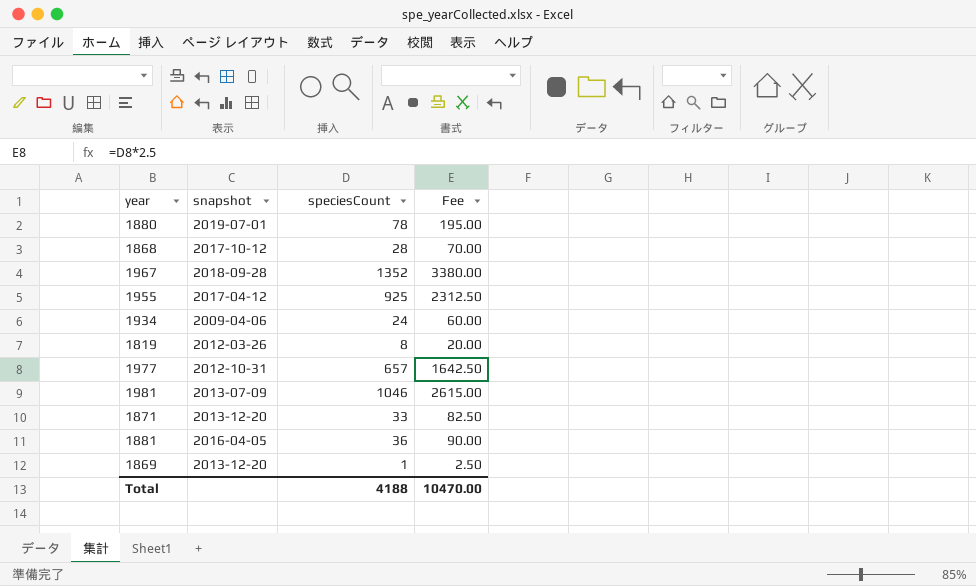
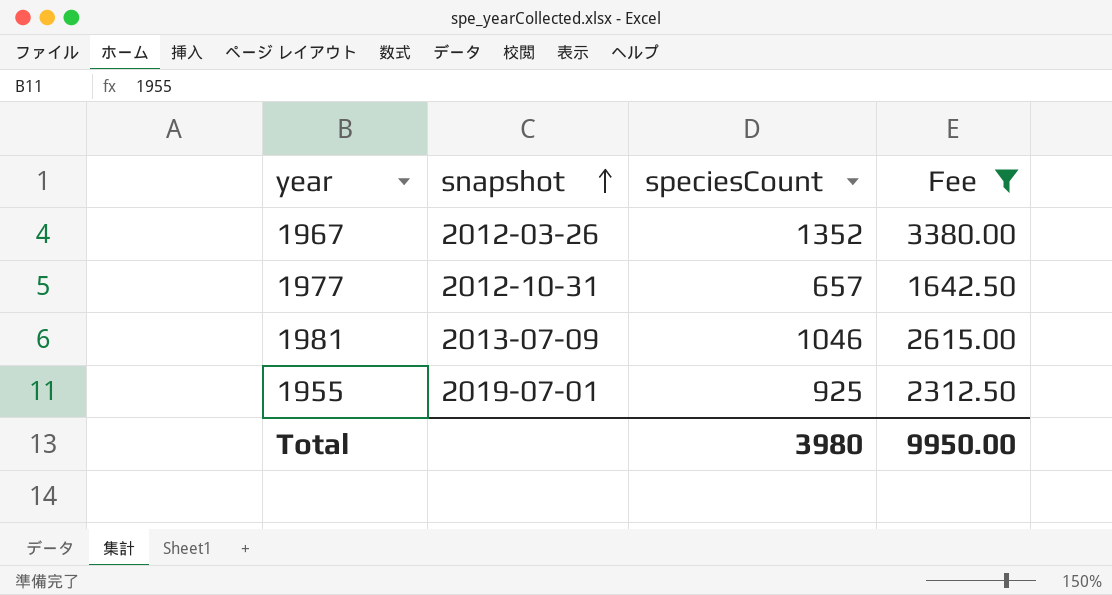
filter: none -> Fee >= 1642.50
row order: none -> snapshot ascending
1967 | snapshot: 2018-09-28 -> 2012-03-26
1955 | snapshot: 2017-04-12 -> 2019-07-01
Total | speciesCount: 4188 -> 3980
Total | Fee: 10470.00 -> 9950.00

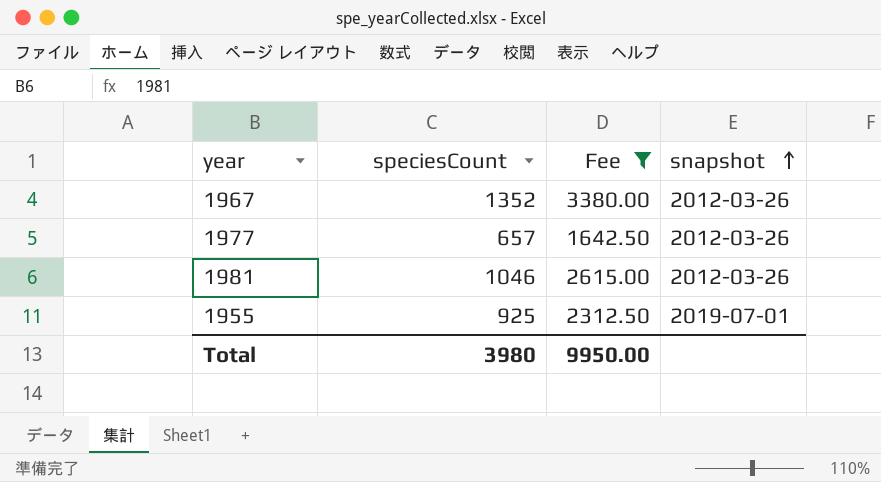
column snapshot | position: 2 -> 4
1977 | snapshot: 2012-10-31 -> 2012-03-26
1981 | snapshot: 2013-07-09 -> 2012-03-26

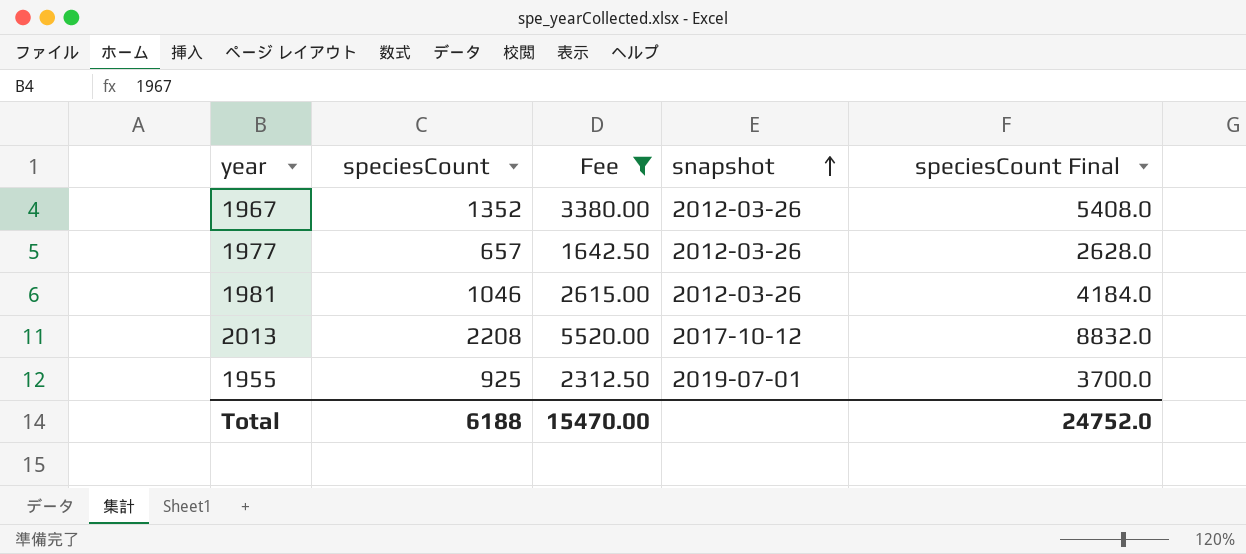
column speciesCount Final | formula: none -> [speciesCount] * 4
row 2013: none -> 2208 | 5520.00 | 2017-10-12 | 8832.0
Total | speciesCount: 3980 -> 6188
Total | Fee: 9950.00 -> 15470.00

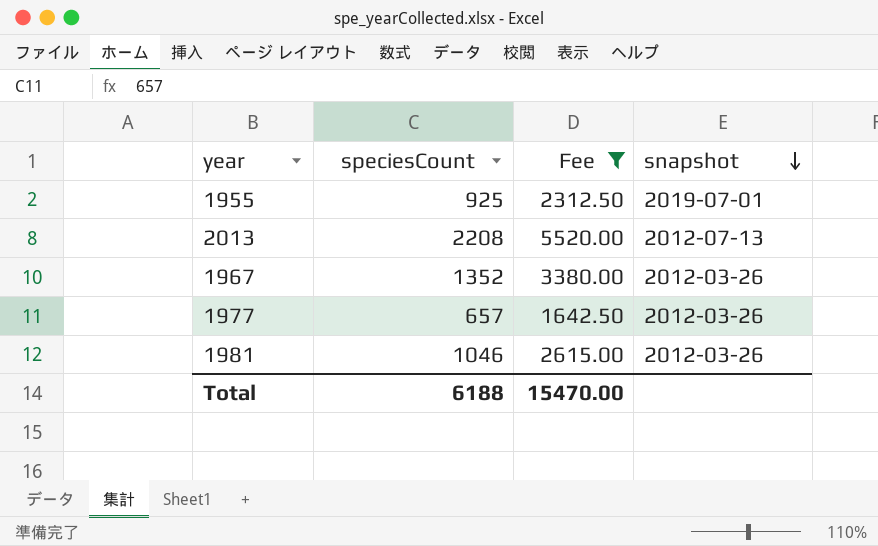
row order: snapshot ascending -> snapshot descending
column speciesCount Final | formula: [speciesCount] * 4 -> none
2013 | snapshot: 2017-10-12 -> 2012-07-13

